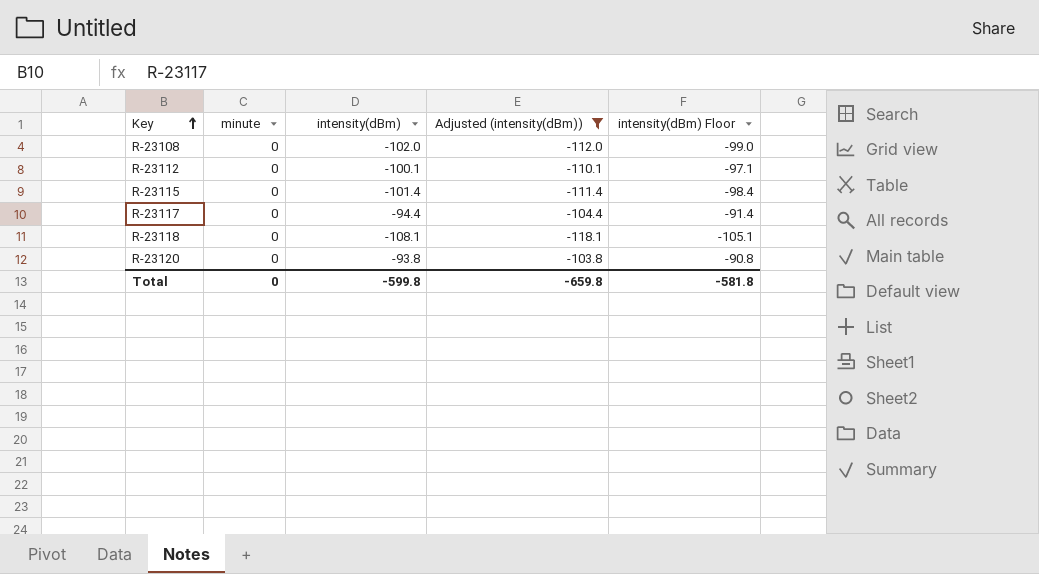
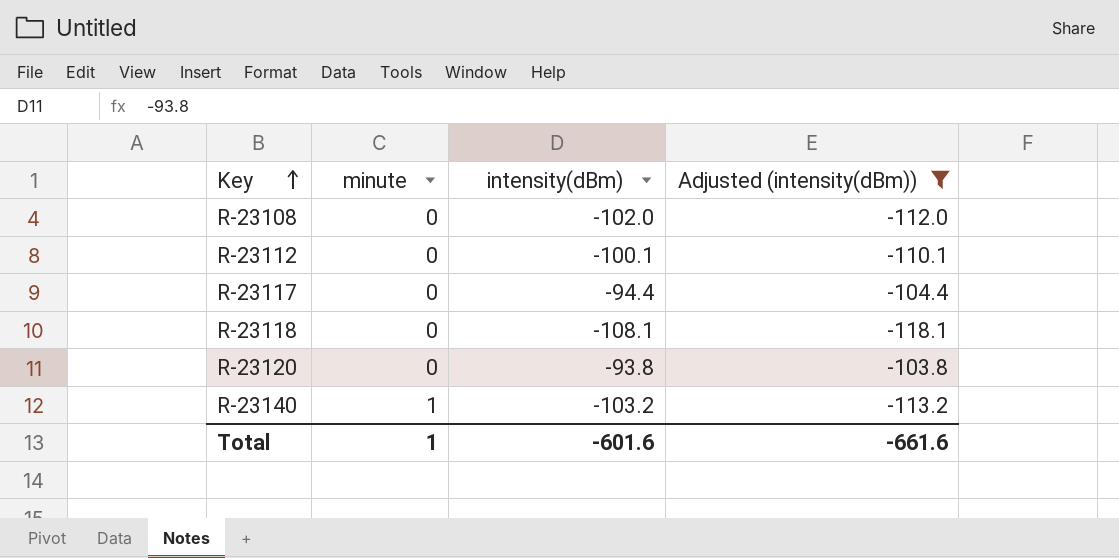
column intensity(dBm) Floor | formula: [intensity(dBm)] + 3 -> none
row R-23115: 0 | -101.4 | -111.4 | -98.4 -> none
row R-23140: none -> 1 | -103.2 | -113.2
Total | minute: 0 -> 1
Total | intensity(dBm): -599.8 -> -601.6
Total | Adjusted (intensity(dBm)): -659.8 -> -661.6

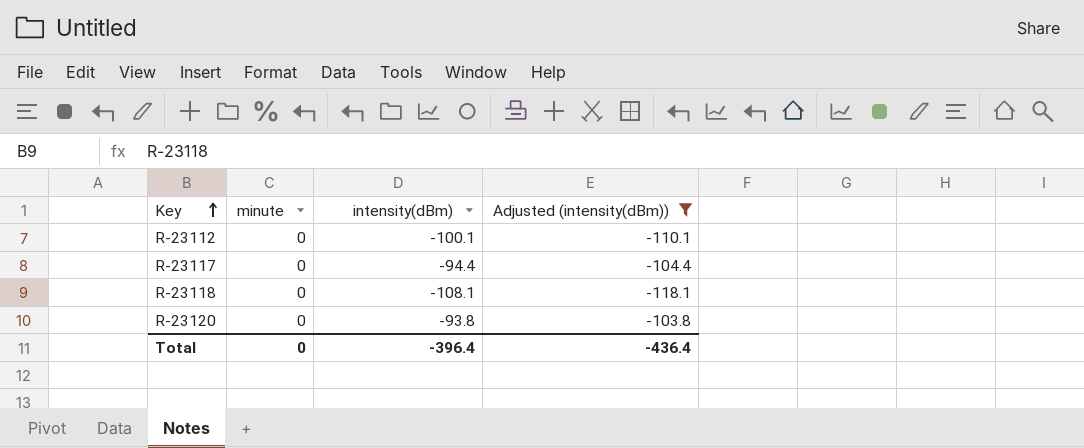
row R-23108: 0 | -102.0 | -112.0 -> none
row R-23140: 1 | -103.2 | -113.2 -> none
Total | minute: 1 -> 0
Total | intensity(dBm): -601.6 -> -396.4
Total | Adjusted (intensity(dBm)): -661.6 -> -436.4

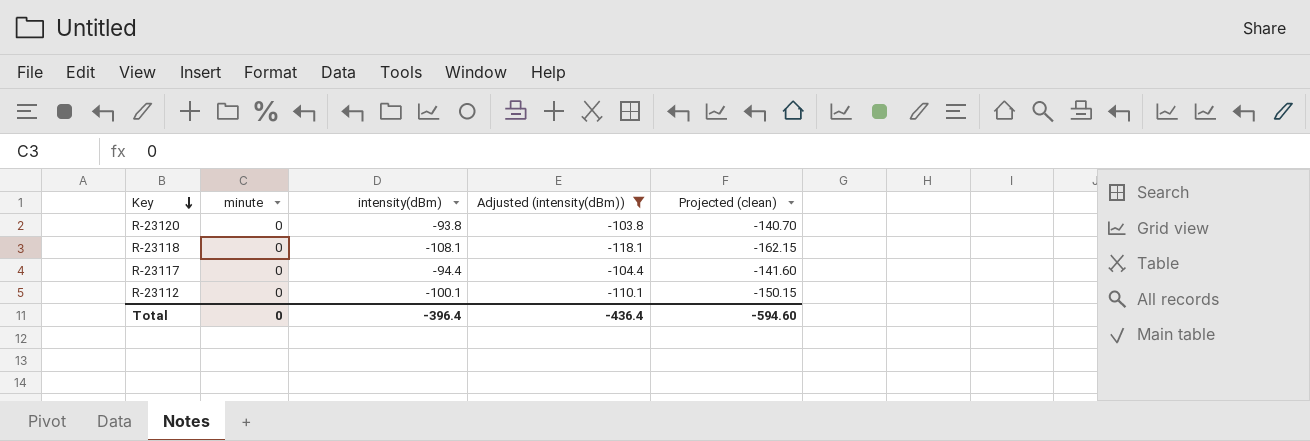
row order: Key ascending -> Key descending
column Projected (clean) | formula: none -> [intensity(dBm)] * 1.5

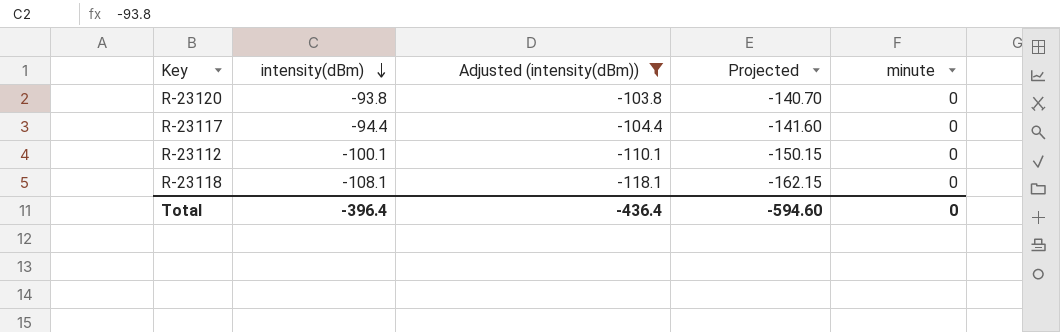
row order: Key descending -> intensity(dBm) descending
column name: Projected (clean) -> Projected
column minute | position: 2 -> 5

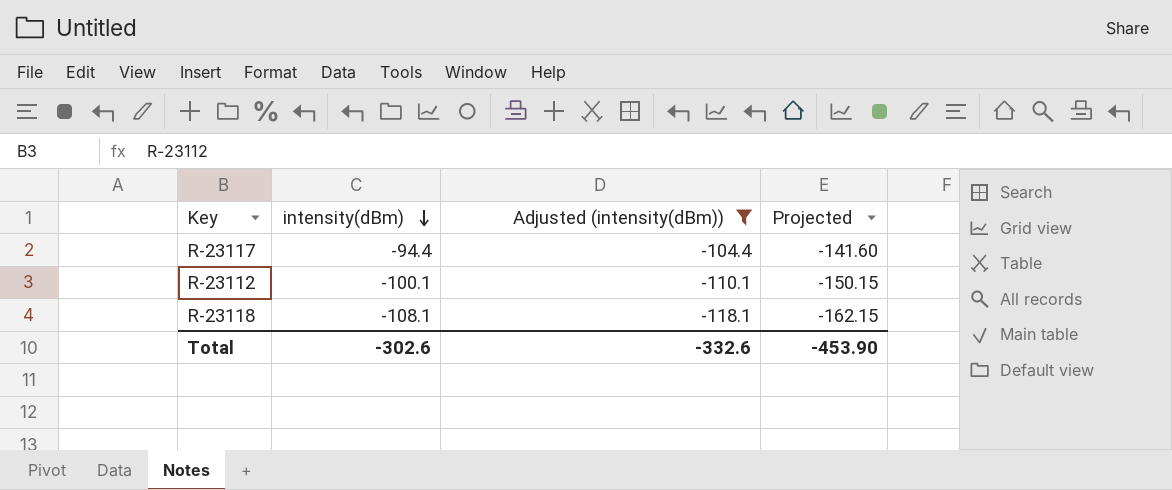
column minute | position: 5 -> none
row R-23120: -93.8 | -103.8 | -140.70 | 0 -> none
Total | intensity(dBm): -396.4 -> -302.6
Total | Adjusted (intensity(dBm)): -436.4 -> -332.6
Total | Projected: -594.60 -> -453.90

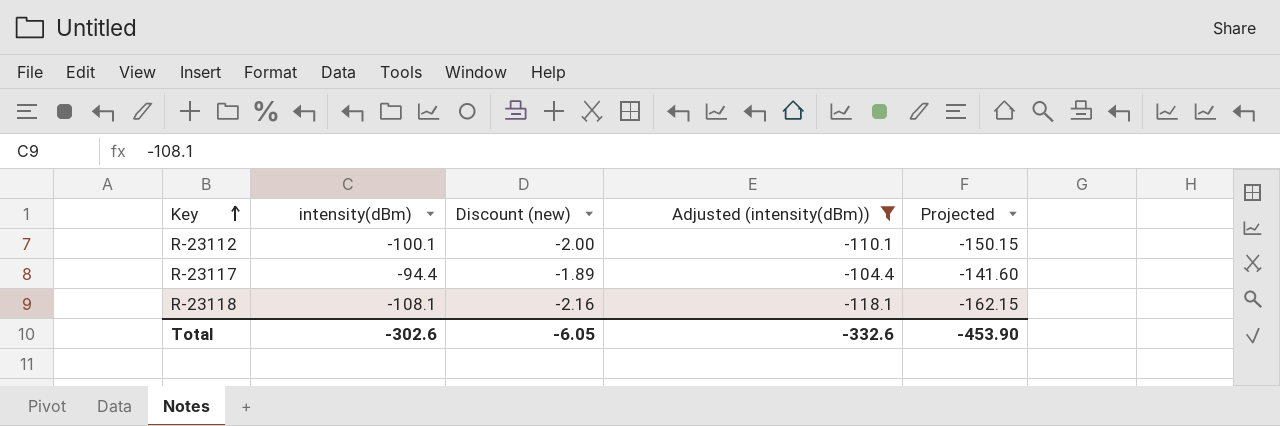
row order: intensity(dBm) descending -> Key ascending
column Discount (new) | formula: none -> [intensity(dBm)] * 0.02

